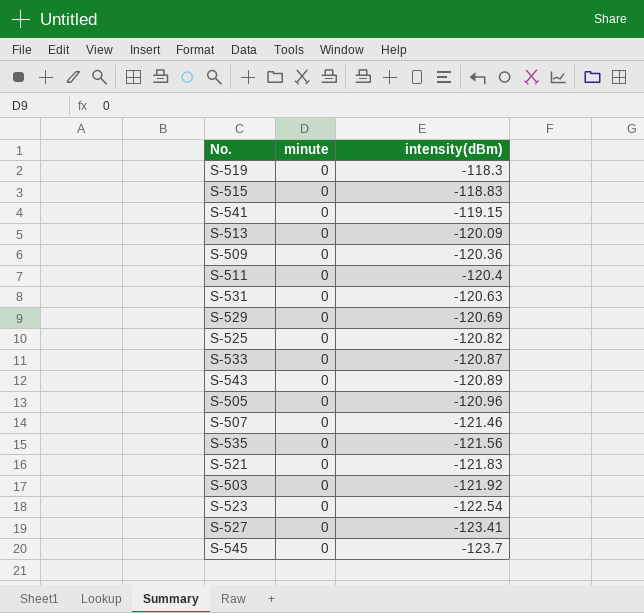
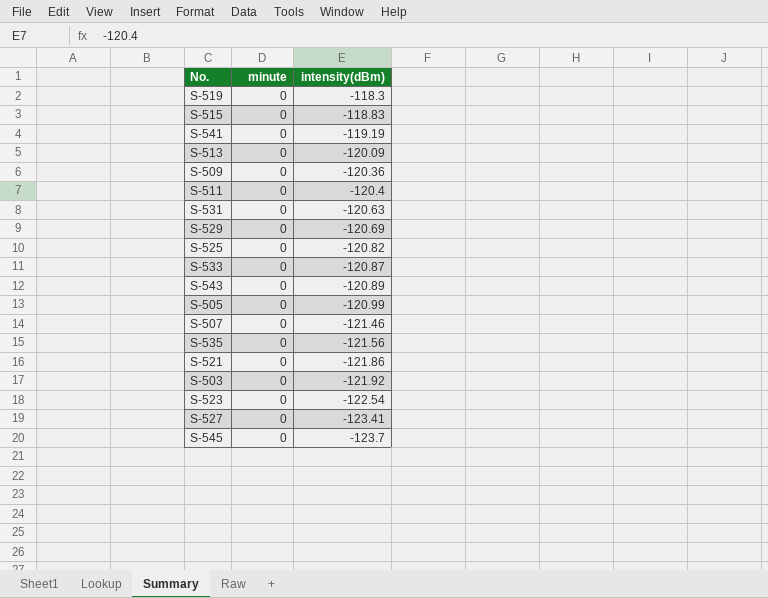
S-541 | intensity(dBm): -119.15 -> -119.19
S-505 | intensity(dBm): -120.96 -> -120.99
S-521 | intensity(dBm): -121.83 -> -121.86

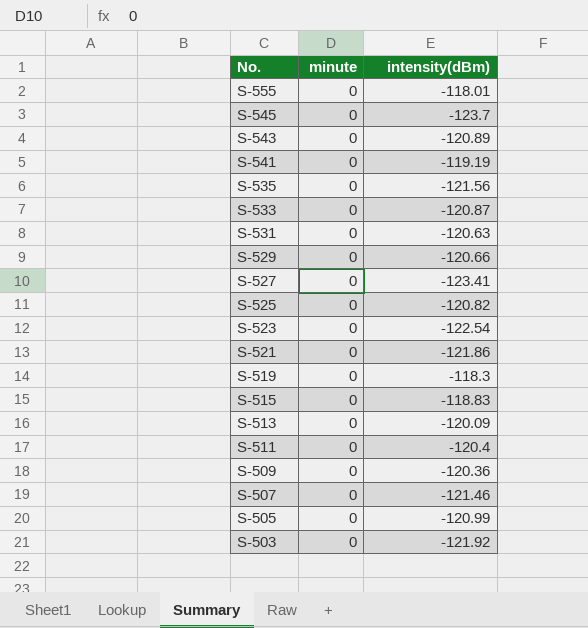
row order: intensity(dBm) descending -> No. descending
row S-555: none -> 0 | -118.01
S-529 | intensity(dBm): -120.69 -> -120.66

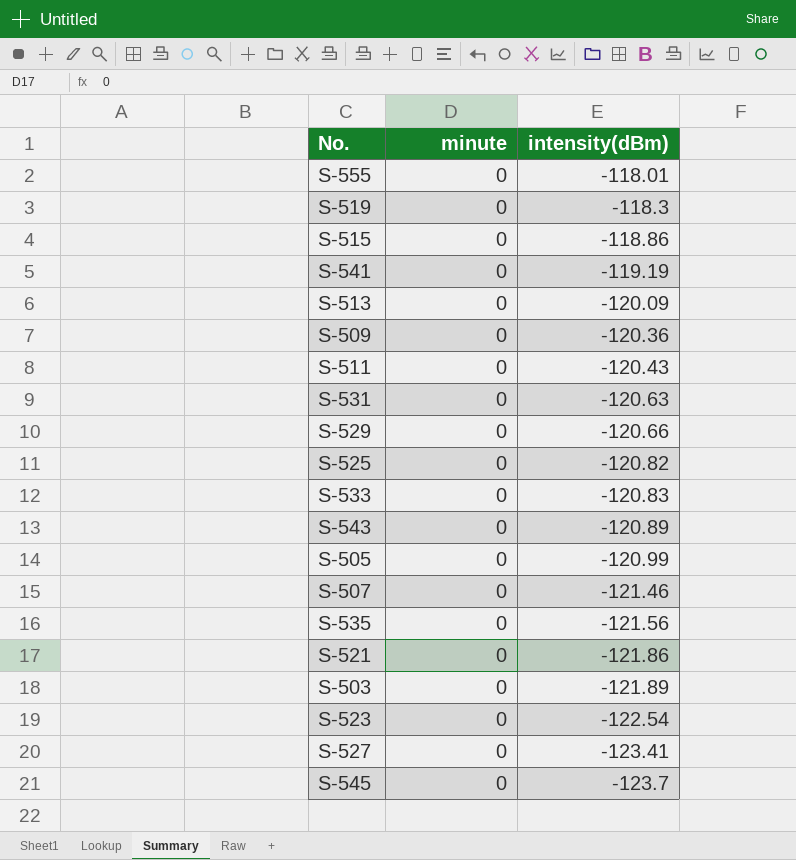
row order: No. descending -> intensity(dBm) descending
S-515 | intensity(dBm): -118.83 -> -118.86
S-511 | intensity(dBm): -120.4 -> -120.43
S-533 | intensity(dBm): -120.87 -> -120.83
S-503 | intensity(dBm): -121.92 -> -121.89

